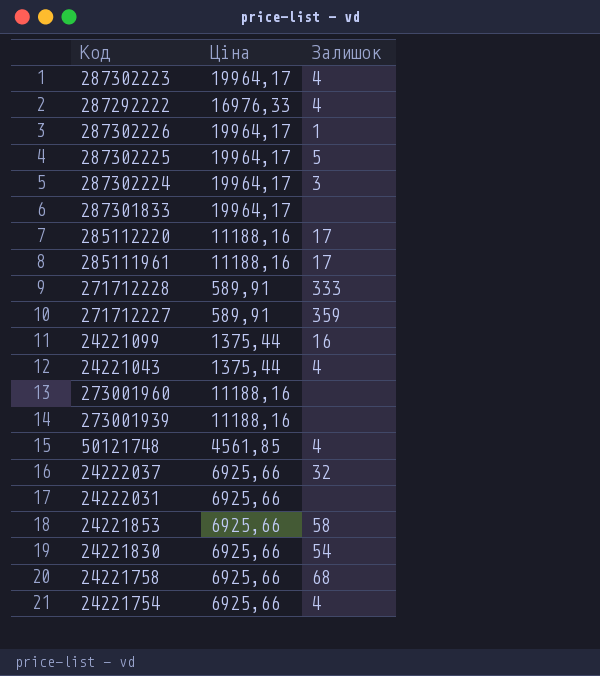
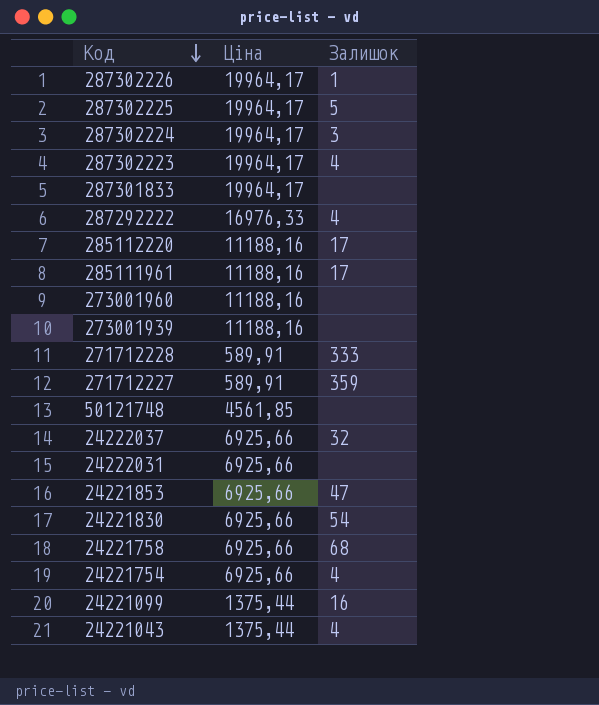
row order: none -> Код descending
50121748 | Залишок: 4 -> none
24221853 | Залишок: 58 -> 47

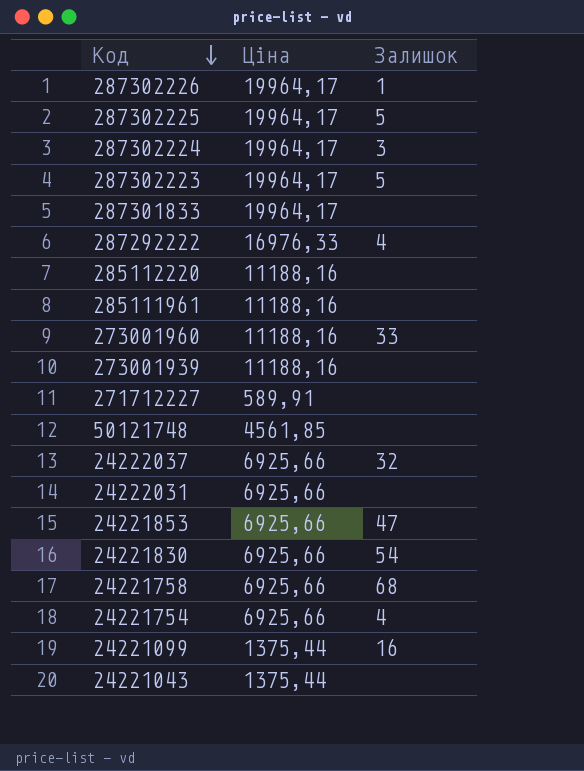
row 271712228: 589,91 | 333 -> none
287302223 | Залишок: 4 -> 5
285112220 | Залишок: 17 -> none
285111961 | Залишок: 17 -> none
273001960 | Залишок: none -> 33
271712227 | Залишок: 359 -> none
24221043 | Залишок: 4 -> none

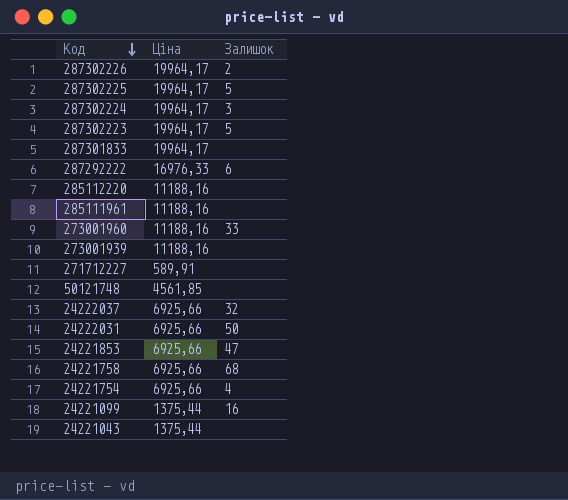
row 24221830: 6925,66 | 54 -> none
287302226 | Залишок: 1 -> 2
287292222 | Залишок: 4 -> 6
24222031 | Залишок: none -> 50

